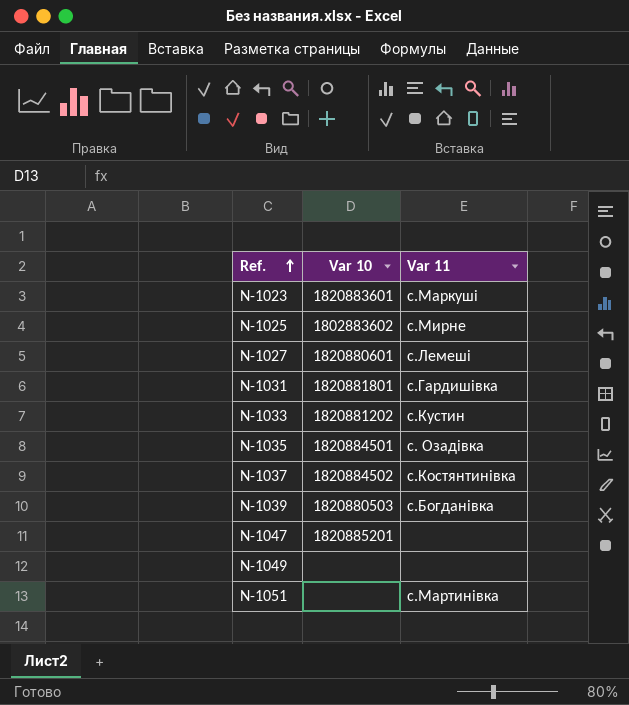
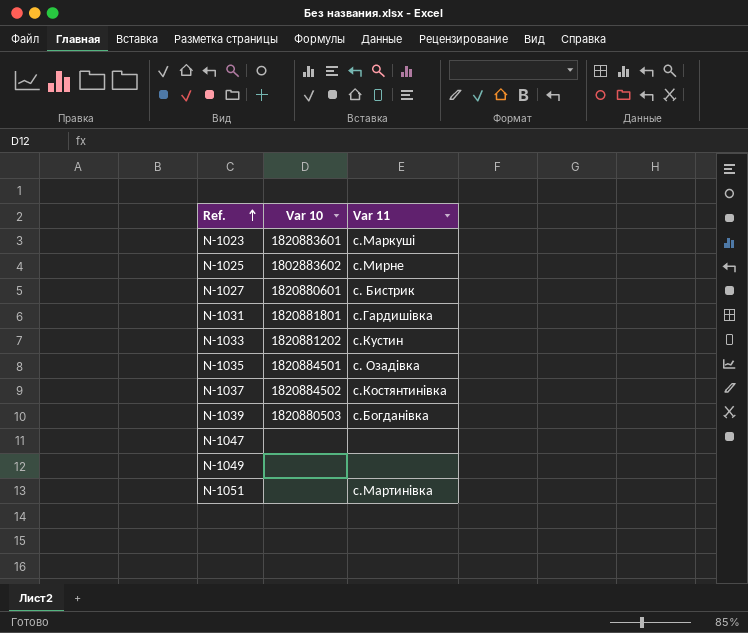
N-1027 | Var 11: с.Лемеші -> с. Бистрик
N-1047 | Var 10: 1820885201 -> none

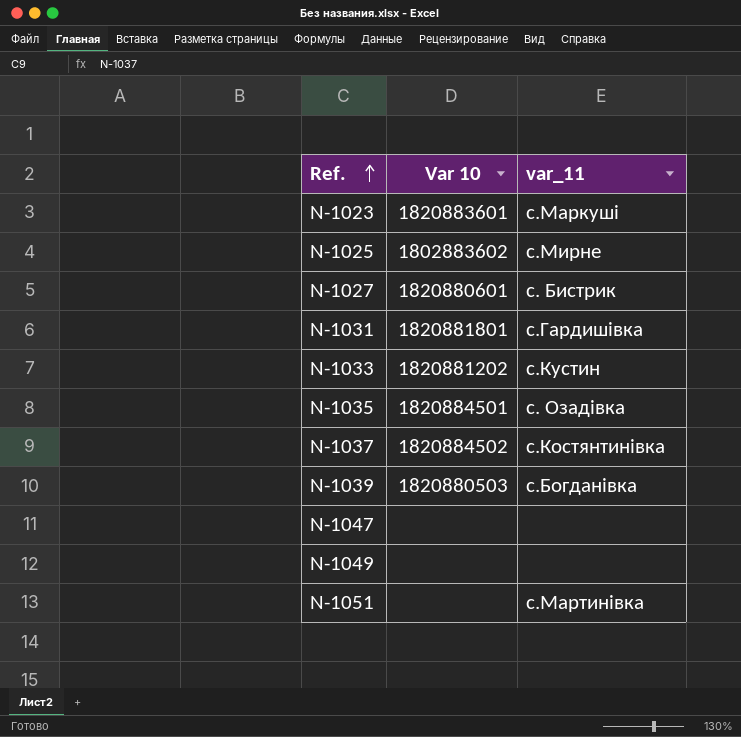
column name: Var 11 -> var_11

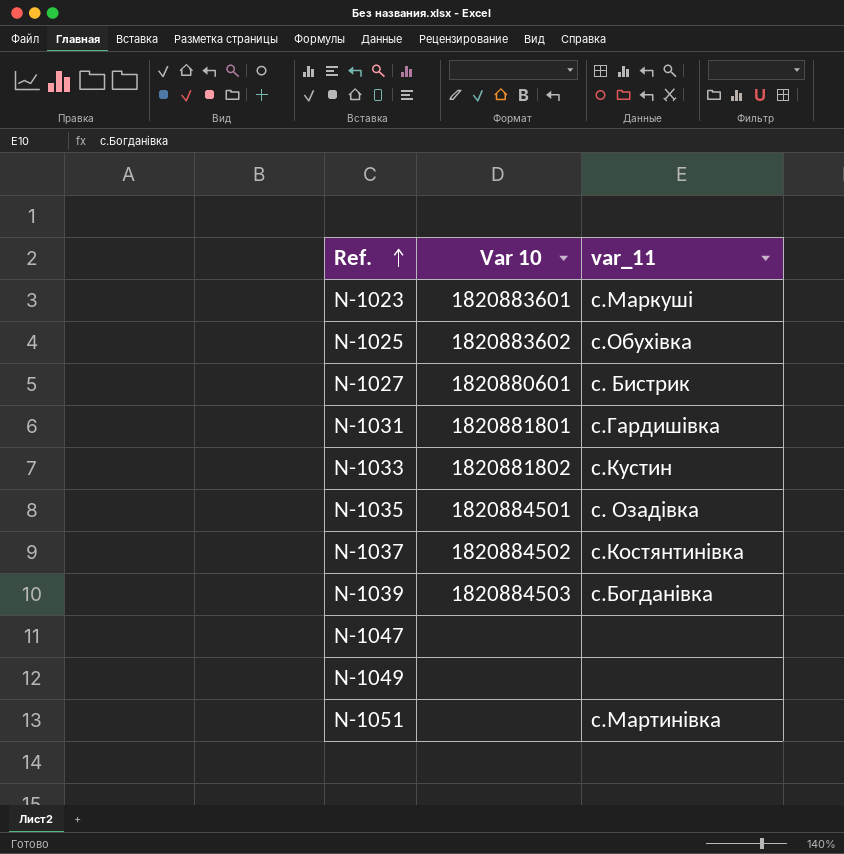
N-1025 | Var 10: 1802883602 -> 1820883602
N-1025 | var_11: с.Мирне -> с.Обухівка
N-1033 | Var 10: 1820881202 -> 1820881802
N-1039 | Var 10: 1820880503 -> 1820884503

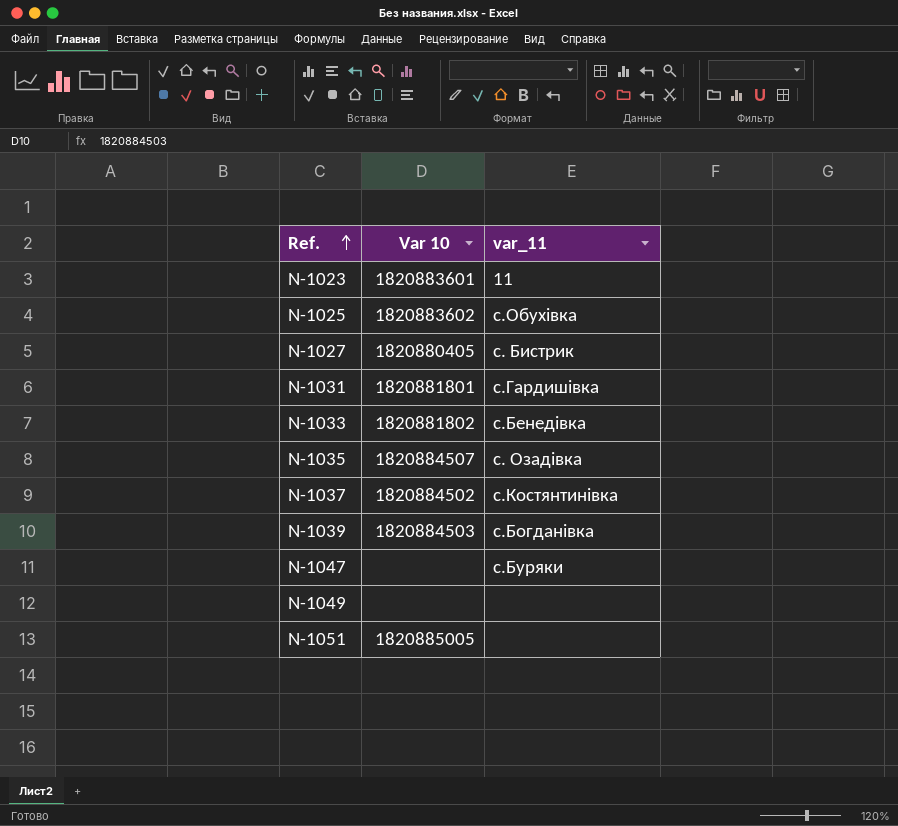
N-1023 | var_11: с.Маркуші -> 11
N-1027 | Var 10: 1820880601 -> 1820880405
N-1033 | var_11: с.Кустин -> с.Бенедівка
N-1035 | Var 10: 1820884501 -> 1820884507
N-1047 | var_11: none -> с.Буряки
N-1051 | Var 10: none -> 1820885005
N-1051 | var_11: с.Мартинівка -> none

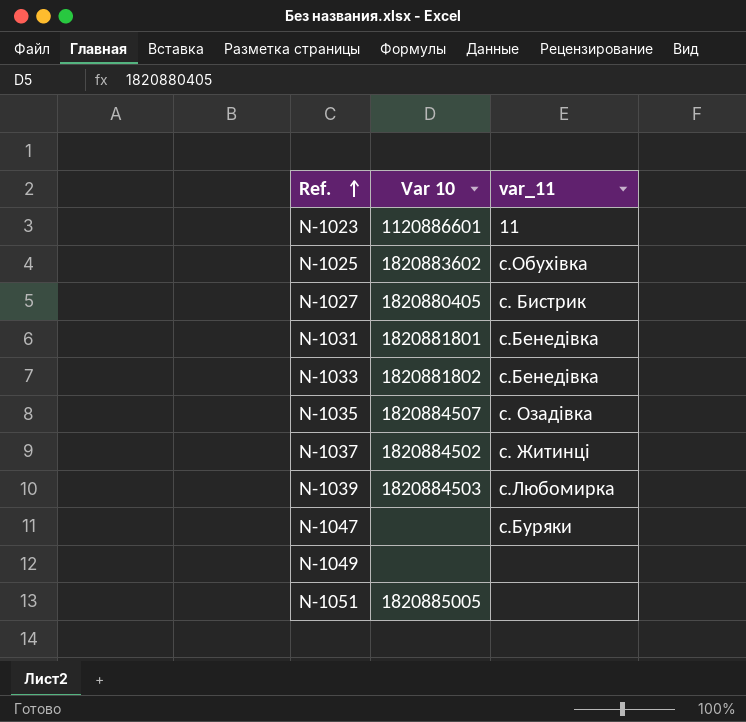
N-1023 | Var 10: 1820883601 -> 1120886601
N-1031 | var_11: с.Гардишівка -> с.Бенедівка
N-1037 | var_11: с.Костянтинівка -> с. Житинці
N-1039 | var_11: с.Богданівка -> с.Любомирка

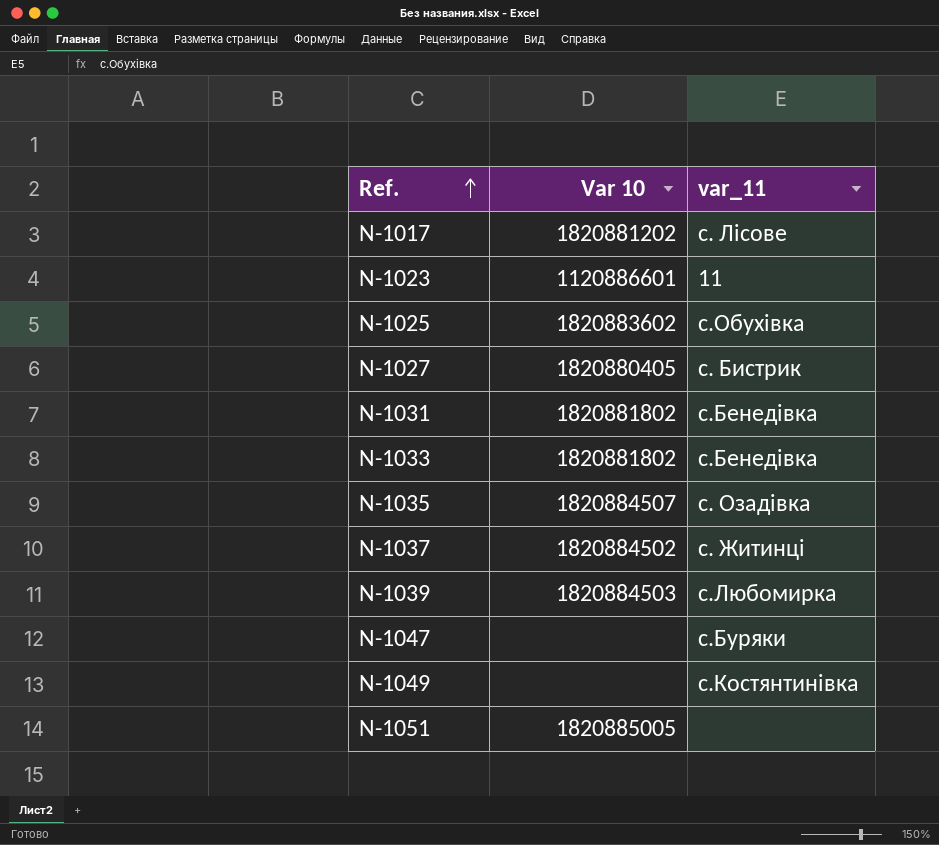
row N-1017: none -> 1820881202 | с. Лісове
N-1031 | Var 10: 1820881801 -> 1820881802
N-1049 | var_11: none -> с.Костянтинівка

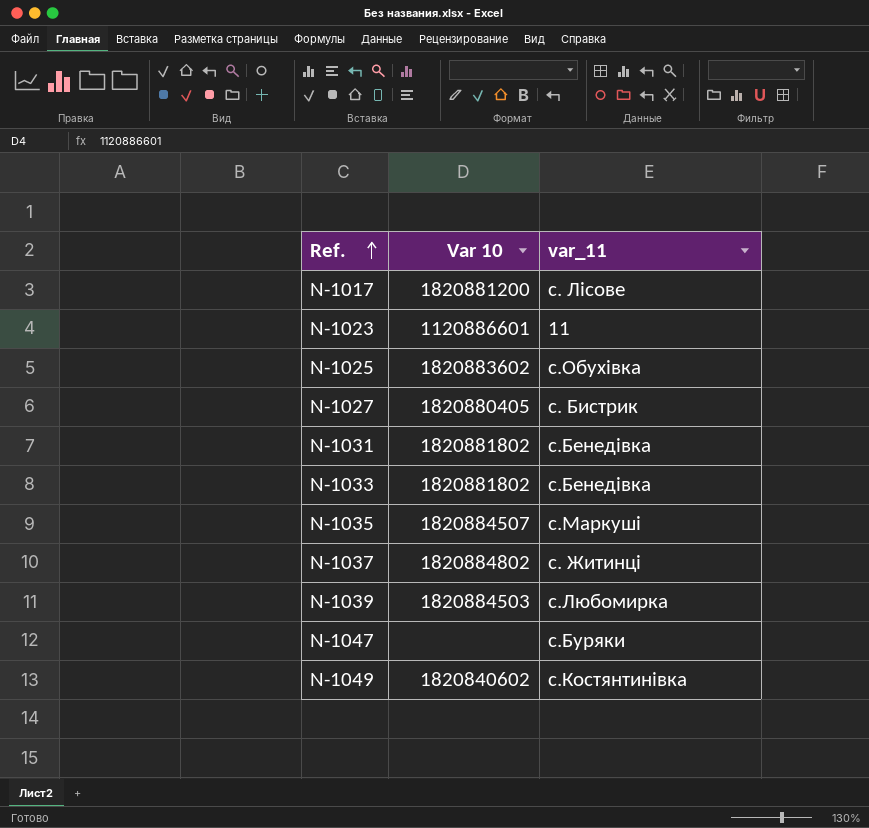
row N-1051: 1820885005 | none -> none
N-1017 | Var 10: 1820881202 -> 1820881200
N-1035 | var_11: с. Озадівка -> с.Маркуші
N-1037 | Var 10: 1820884502 -> 1820884802
N-1049 | Var 10: none -> 1820840602

